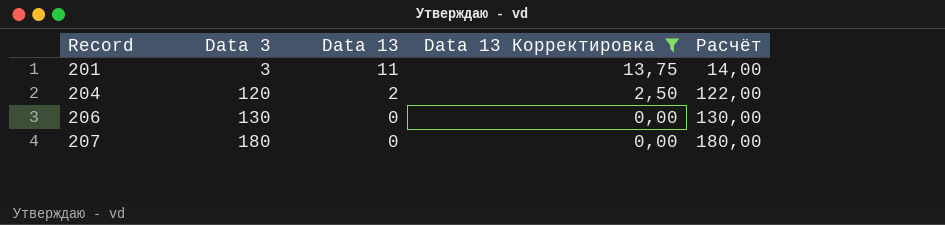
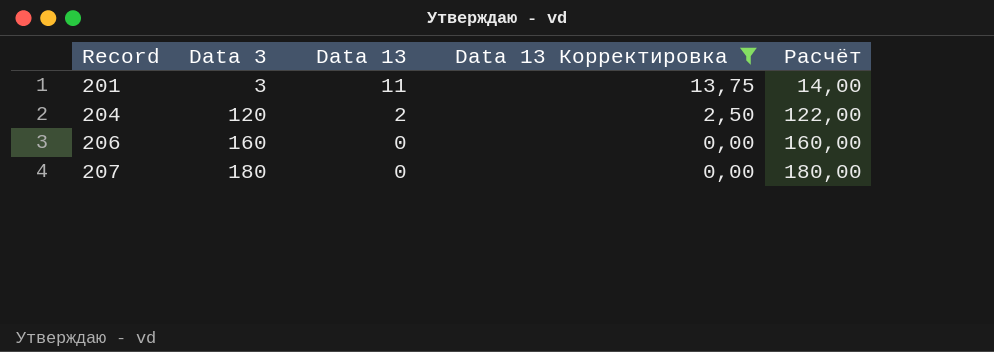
206 | Data 3: 130 -> 160
206 | Расчёт: 130,00 -> 160,00

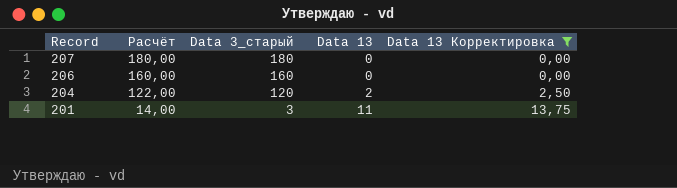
row order: Record ascending -> Record descending
column Расчёт | position: 5 -> 2
column name: Data 3 -> Data 3_старый

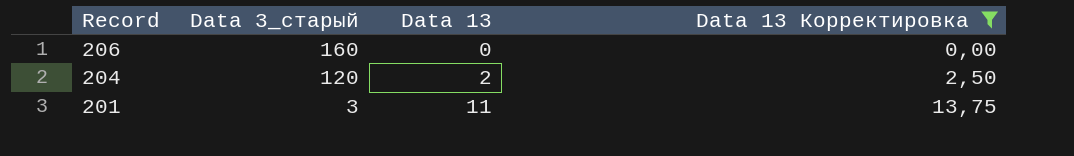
column Расчёт | formula: [Data 3_старый] + [Data 13] -> none
row 207: 180,00 | 180 | 0 | 0,00 -> none

